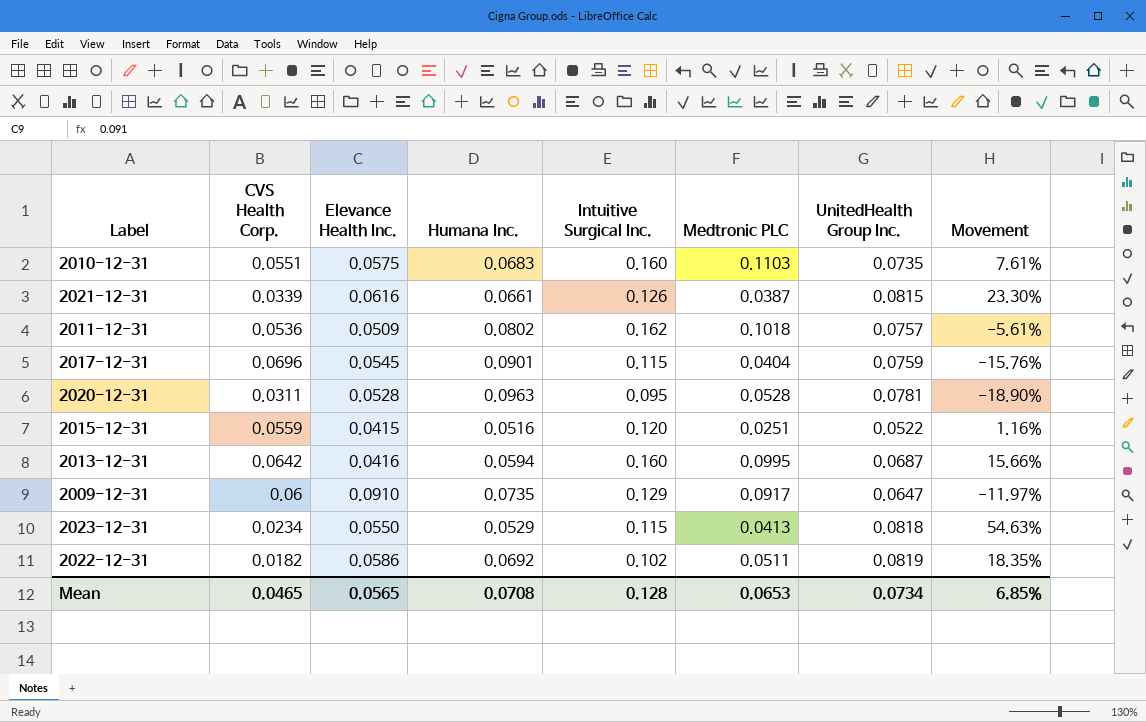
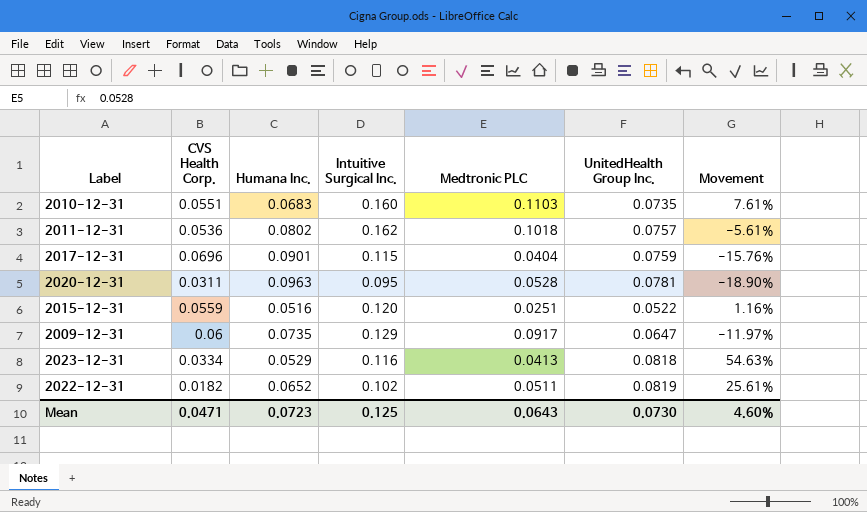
column Elevance Health Inc. | position: 3 -> none
row 2021-12-31: 0.0339 | 0.0616 | 0.0661 | 0.126 | 0.0387 | 0.0815 | 23.30% -> none
row 2013-12-31: 0.0642 | 0.0416 | 0.0594 | 0.160 | 0.0995 | 0.0687 | 15.66% -> none
2023-12-31 | CVS Health Corp.: 0.0234 -> 0.0334
2023-12-31 | Intuitive Surgical Inc.: 0.115 -> 0.116
2022-12-31 | Humana Inc.: 0.0692 -> 0.0652
2022-12-31 | Movement: 18.35% -> 25.61%
Mean | CVS Health Corp.: 0.0465 -> 0.0471
Mean | Humana Inc.: 0.0708 -> 0.0723
Mean | Intuitive Surgical Inc.: 0.128 -> 0.125
Mean | Medtronic PLC: 0.0653 -> 0.0643
Mean | UnitedHealth Group Inc.: 0.0734 -> 0.0730
Mean | Movement: 6.85% -> 4.60%

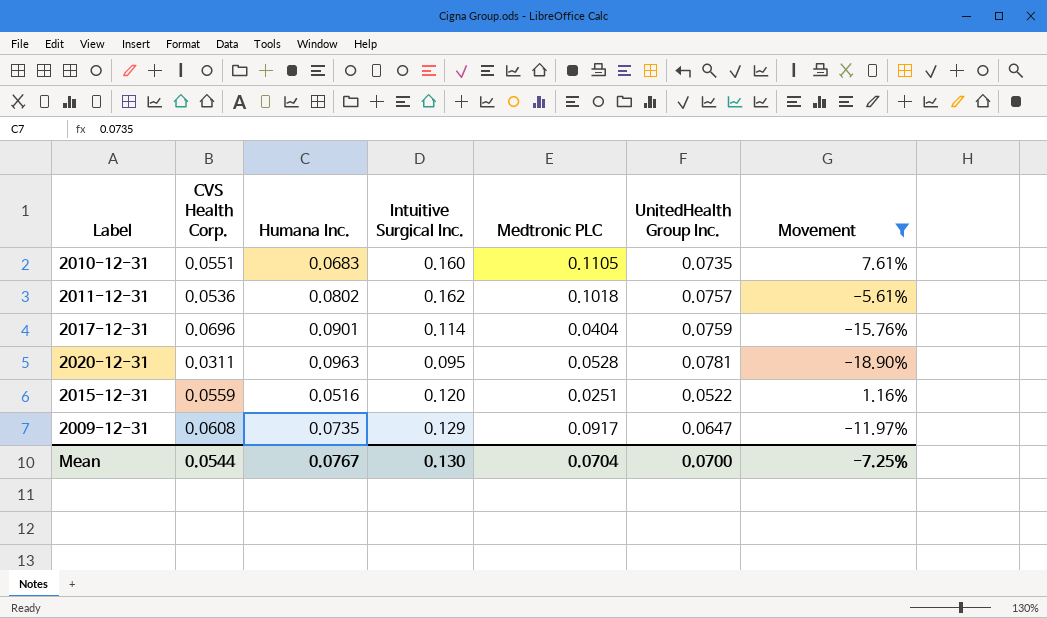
filter: none -> Movement <= 7.61%
2010-12-31 | Medtronic PLC: 0.1103 -> 0.1105
2017-12-31 | Intuitive Surgical Inc.: 0.115 -> 0.114
2009-12-31 | CVS Health Corp.: 0.06 -> 0.0608
Mean | CVS Health Corp.: 0.0471 -> 0.0544
Mean | Humana Inc.: 0.0723 -> 0.0767
Mean | Intuitive Surgical Inc.: 0.125 -> 0.130
Mean | Medtronic PLC: 0.0643 -> 0.0704
Mean | UnitedHealth Group Inc.: 0.0730 -> 0.0700
Mean | Movement: 4.60% -> -7.25%

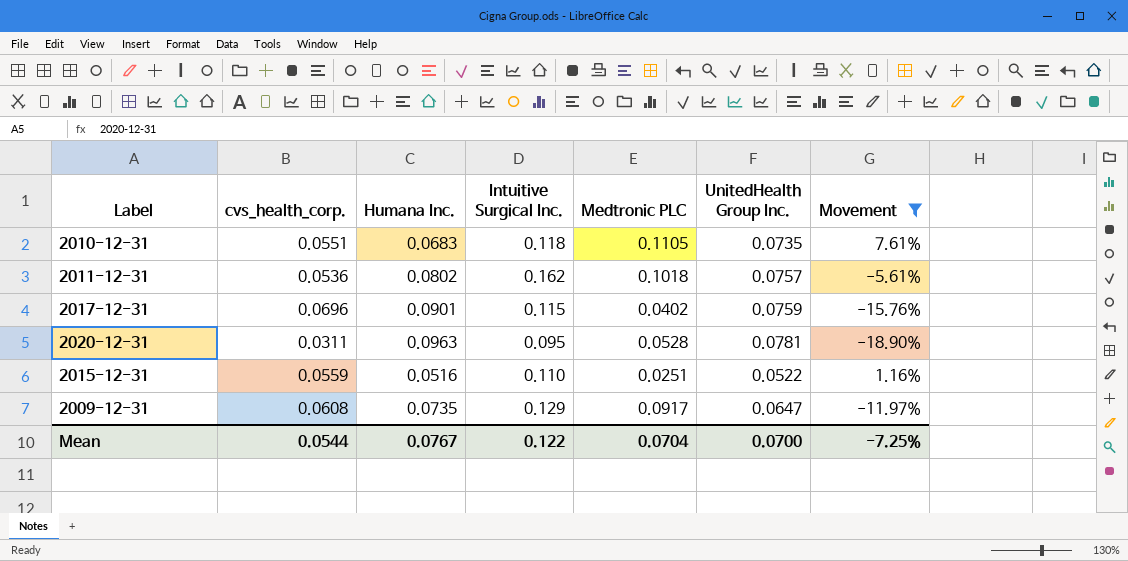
column name: CVS Health Corp. -> cvs_health_corp.
2010-12-31 | Intuitive Surgical Inc.: 0.160 -> 0.118
2017-12-31 | Intuitive Surgical Inc.: 0.114 -> 0.115
2017-12-31 | Medtronic PLC: 0.0404 -> 0.0402
2015-12-31 | Intuitive Surgical Inc.: 0.120 -> 0.110
Mean | Intuitive Surgical Inc.: 0.130 -> 0.122

